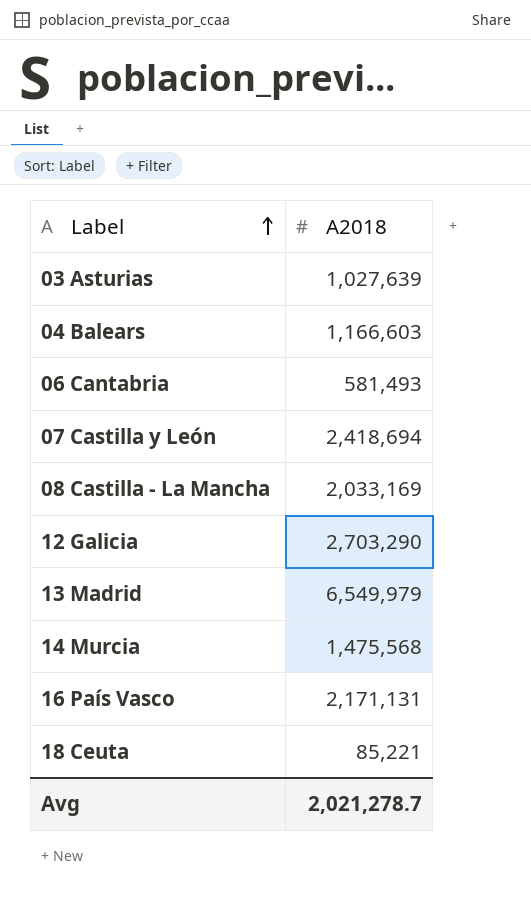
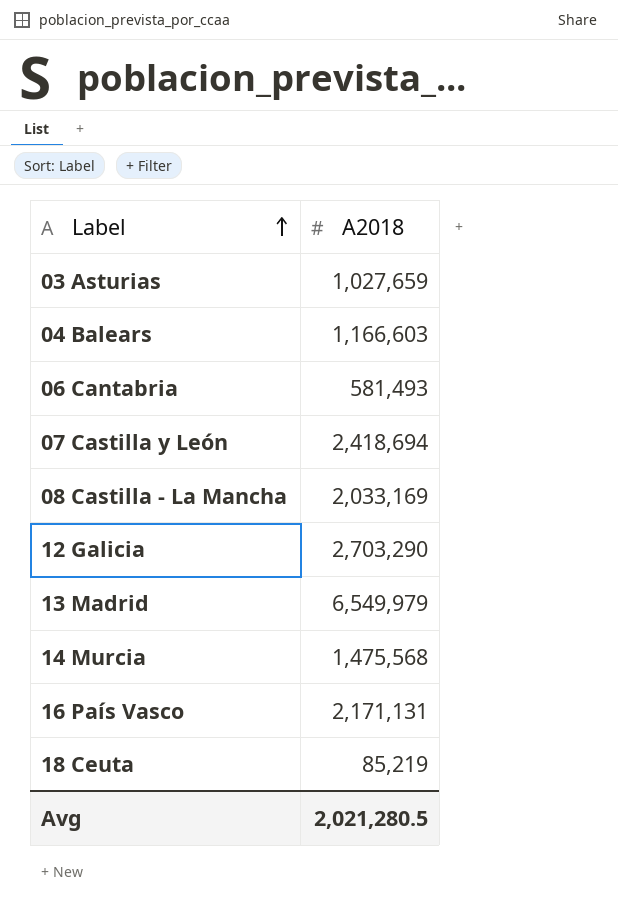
03 Asturias | A2018: 1,027,639 -> 1,027,659
18 Ceuta | A2018: 85,221 -> 85,219
Avg | A2018: 2,021,278.7 -> 2,021,280.5

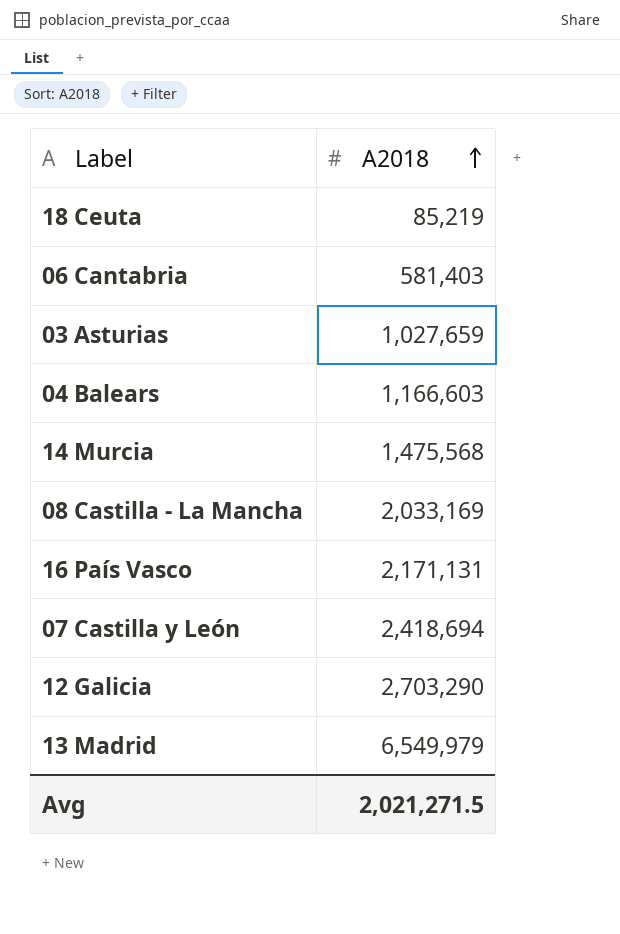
row order: Label ascending -> A2018 ascending
06 Cantabria | A2018: 581,493 -> 581,403
Avg | A2018: 2,021,280.5 -> 2,021,271.5

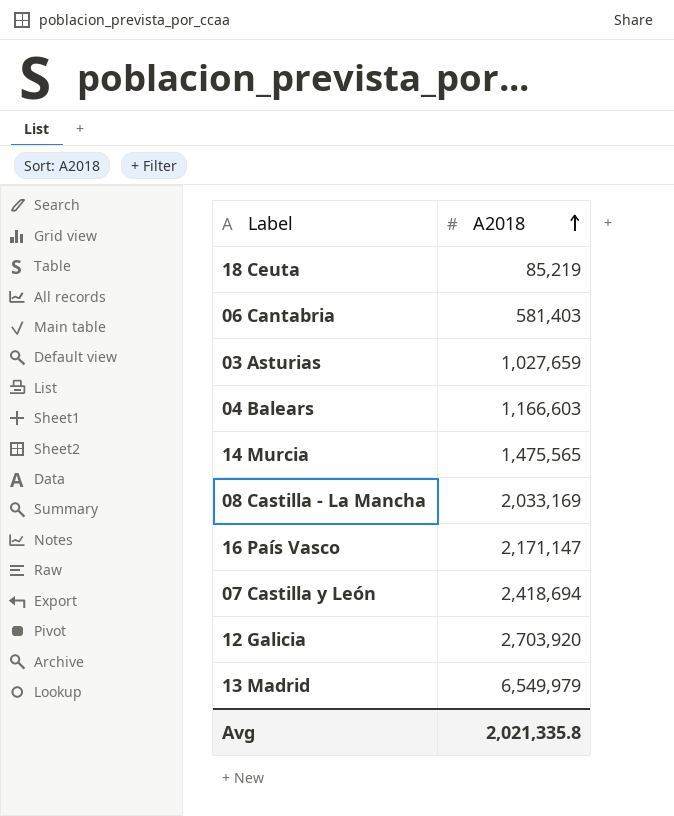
14 Murcia | A2018: 1,475,568 -> 1,475,565
16 País Vasco | A2018: 2,171,131 -> 2,171,147
12 Galicia | A2018: 2,703,290 -> 2,703,920
Avg | A2018: 2,021,271.5 -> 2,021,335.8

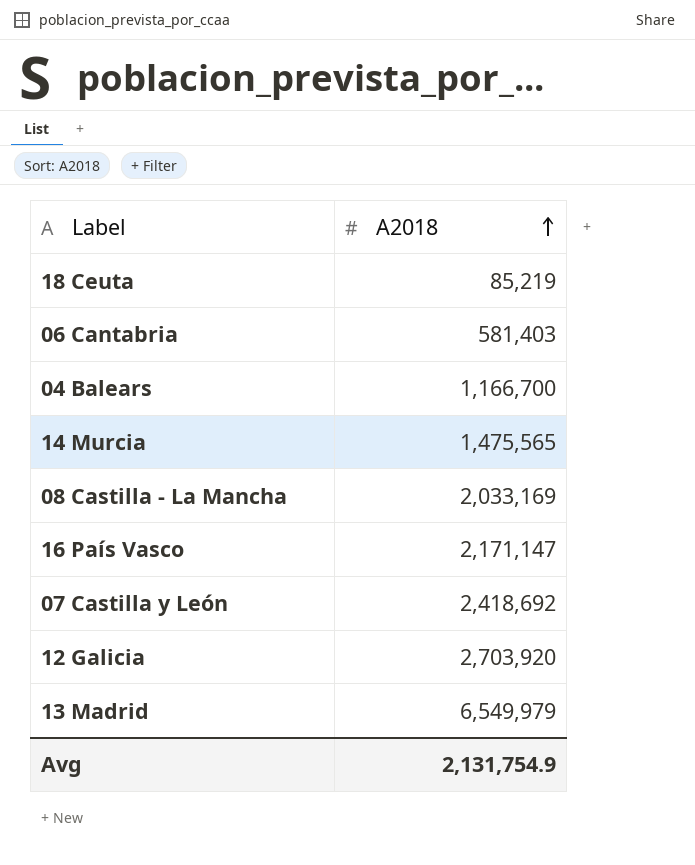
row 03 Asturias: 1,027,659 -> none
04 Balears | A2018: 1,166,603 -> 1,166,700
07 Castilla y León | A2018: 2,418,694 -> 2,418,692
Avg | A2018: 2,021,335.8 -> 2,131,754.9

